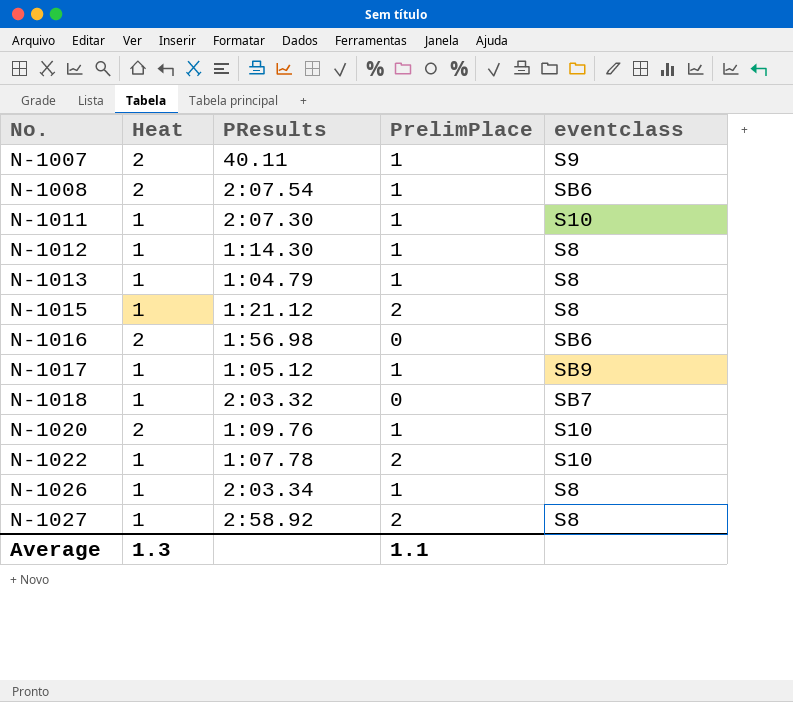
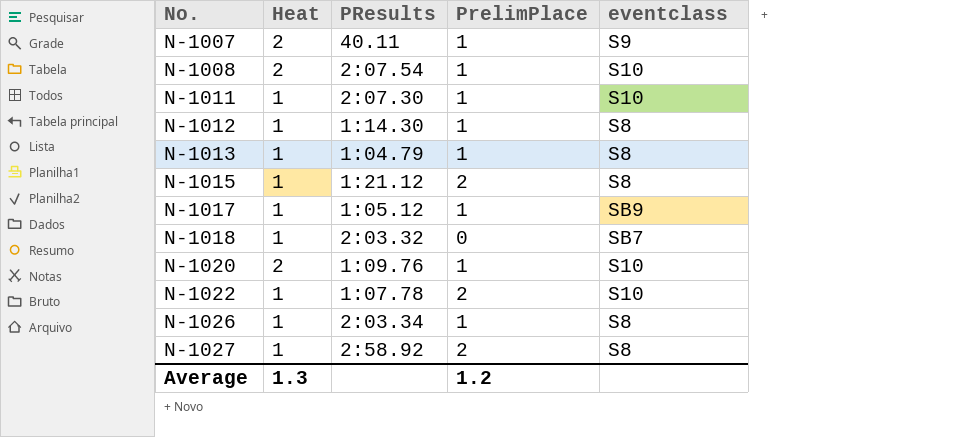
row N-1016: 2 | 1:56.98 | 0 | SB6 -> none
N-1008 | eventclass: SB6 -> S10
Average | PrelimPlace: 1.1 -> 1.2

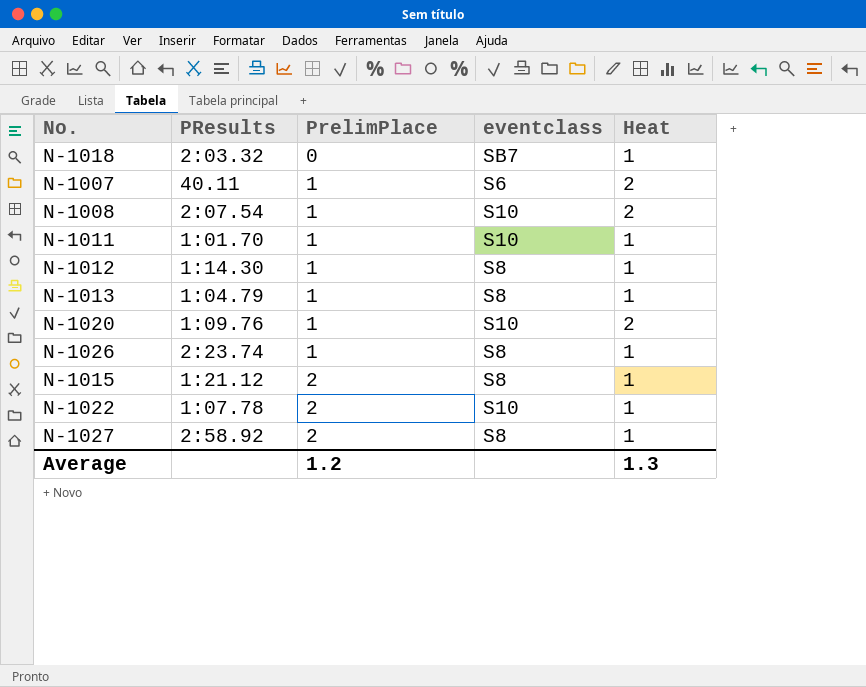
row order: No. ascending -> PrelimPlace ascending
column Heat | position: 2 -> 5
row N-1017: 1 | 1:05.12 | 1 | SB9 -> none
N-1007 | eventclass: S9 -> S6
N-1011 | PResults: 2:07.30 -> 1:01.70
N-1026 | PResults: 2:03.34 -> 2:23.74

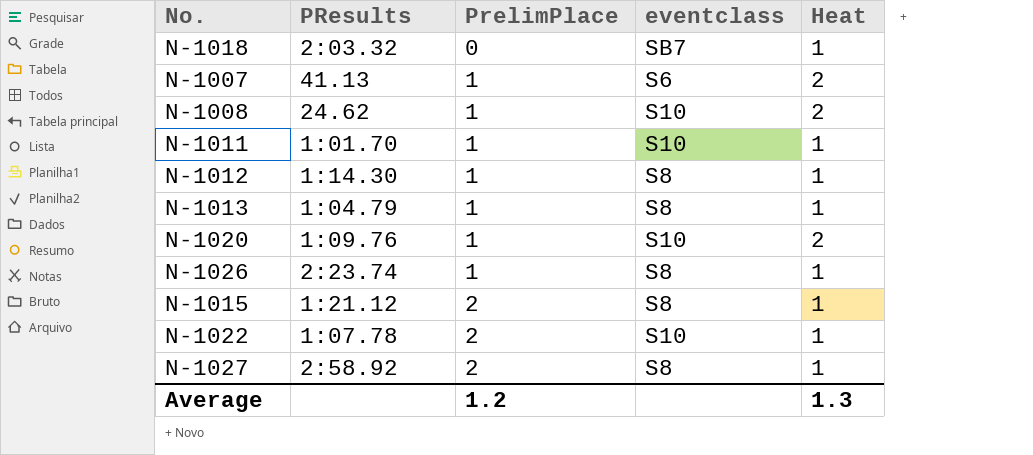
N-1007 | PResults: 40.11 -> 41.13
N-1008 | PResults: 2:07.54 -> 24.62

